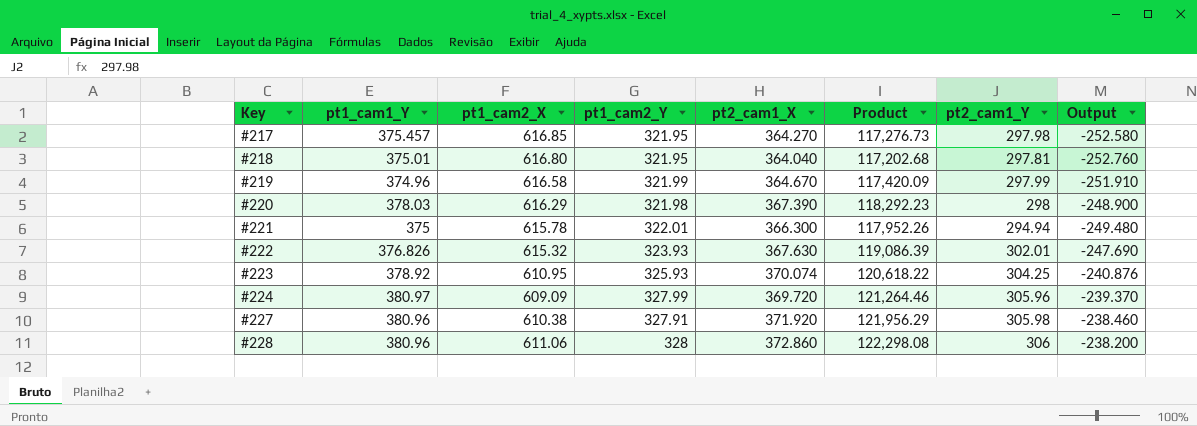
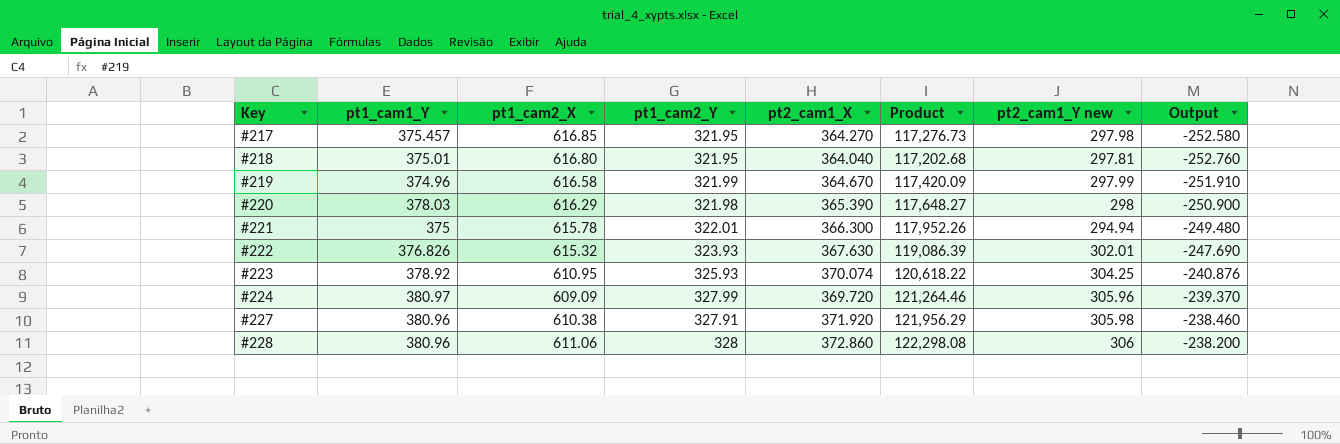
column name: pt2_cam1_Y -> pt2_cam1_Y new
#220 | pt2_cam1_X: 367.390 -> 365.390
#220 | Product: 118,292.23 -> 117,648.27
#220 | Output: -248.900 -> -250.900

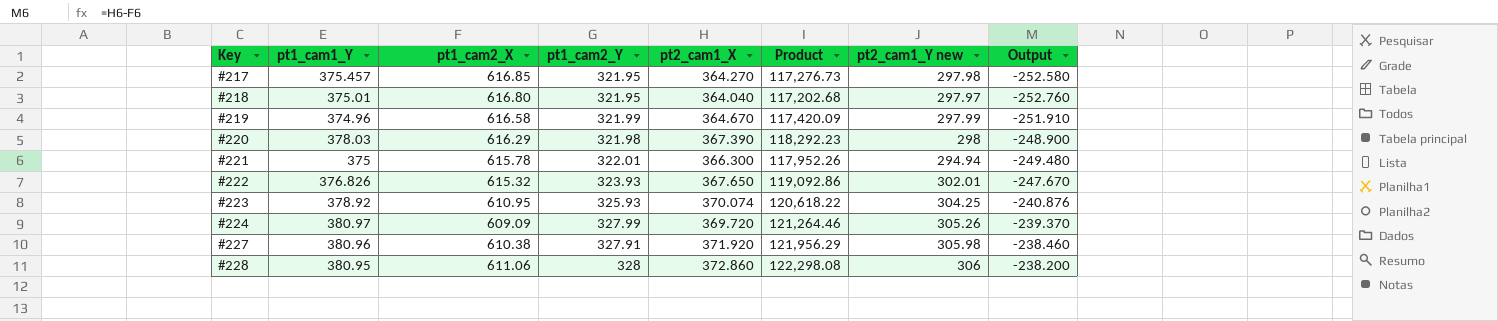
#218 | pt2_cam1_Y new: 297.81 -> 297.97
#220 | pt2_cam1_X: 365.390 -> 367.390
#220 | Product: 117,648.27 -> 118,292.23
#220 | Output: -250.900 -> -248.900
#222 | pt2_cam1_X: 367.630 -> 367.650
#222 | Product: 119,086.39 -> 119,092.86
#222 | Output: -247.690 -> -247.670
#224 | pt2_cam1_Y new: 305.96 -> 305.26
#228 | pt1_cam1_Y: 380.96 -> 380.95

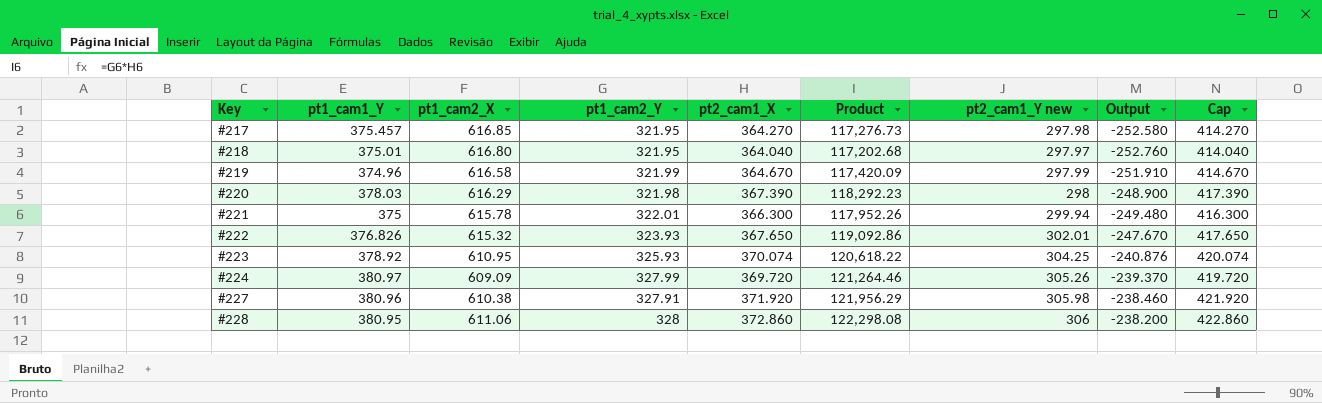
column Cap | formula: none -> [pt2_cam1_X] + 50
#221 | pt2_cam1_Y new: 294.94 -> 299.94

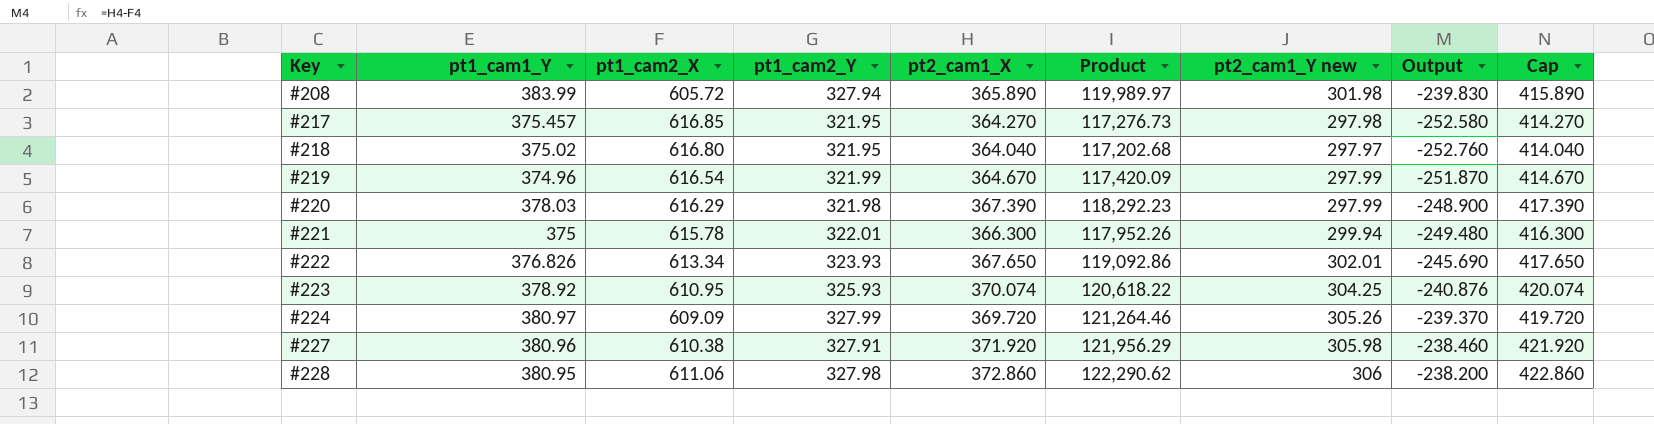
row #208: none -> 383.99 | 605.72 | 327.94 | 365.890 | 119,989.97 | 301.98 | -239.830 | 415.890
#218 | pt1_cam1_Y: 375.01 -> 375.02
#219 | pt1_cam2_X: 616.58 -> 616.54
#219 | Output: -251.910 -> -251.870
#220 | pt2_cam1_Y new: 298 -> 297.99
#222 | pt1_cam2_X: 615.32 -> 613.34
#222 | Output: -247.670 -> -245.690
#228 | pt1_cam2_Y: 328 -> 327.98
#228 | Product: 122,298.08 -> 122,290.62

